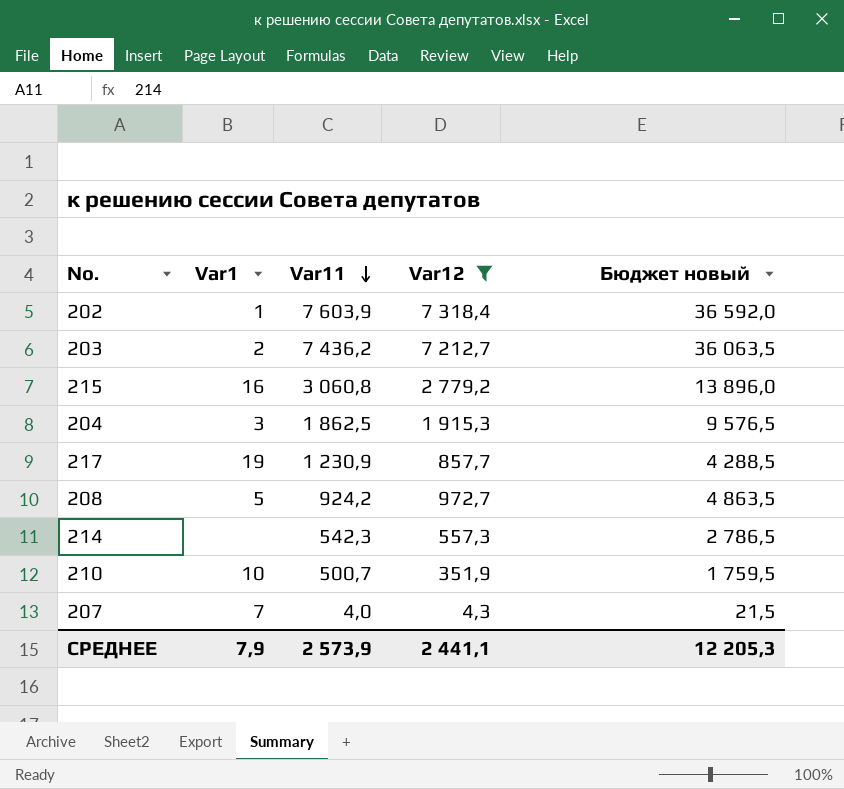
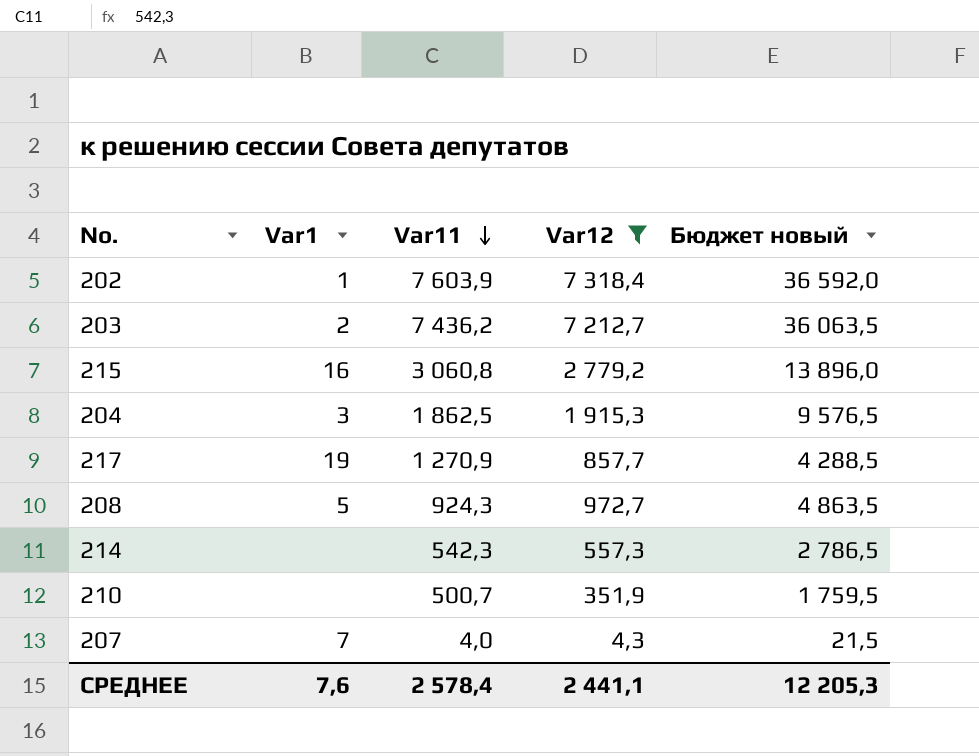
217 | Var11: 1 230,9 -> 1 270,9
208 | Var11: 924,2 -> 924,3
210 | Var1: 10 -> none
СРЕДНЕЕ | Var1: 7,9 -> 7,6
СРЕДНЕЕ | Var11: 2 573,9 -> 2 578,4

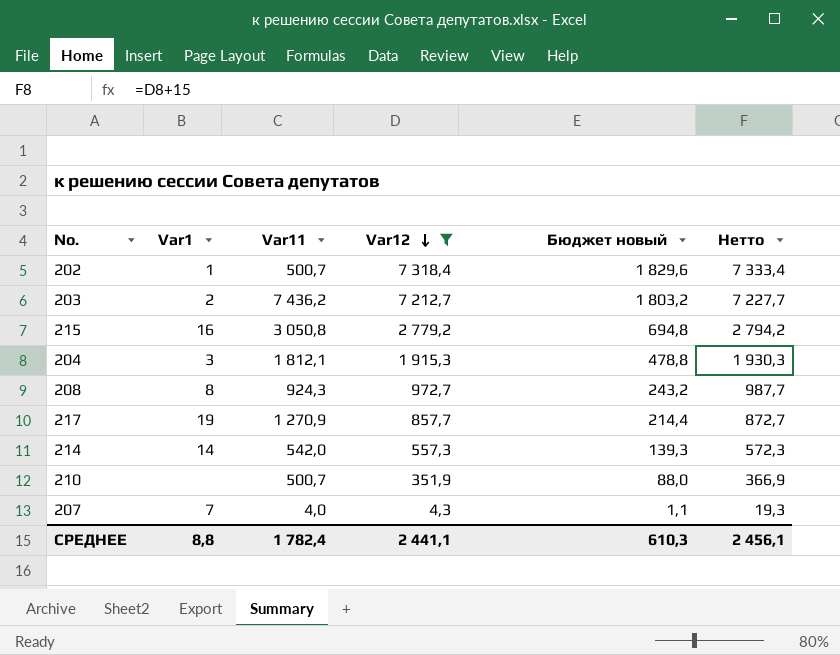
row order: Var11 descending -> Var12 descending
column Бюджет новый | formula: [Var12] * 5 -> [Var12] * 0,25
column Нетто | formula: none -> [Var12] + 15
202 | Var11: 7 603,9 -> 500,7
215 | Var11: 3 060,8 -> 3 050,8
204 | Var11: 1 862,5 -> 1 812,1
208 | Var1: 5 -> 8
214 | Var1: none -> 14
214 | Var11: 542,3 -> 542,0
СРЕДНЕЕ | Var1: 7,6 -> 8,8
СРЕДНЕЕ | Var11: 2 578,4 -> 1 782,4
СРЕДНЕЕ | Бюджет новый: 12 205,3 -> 610,3

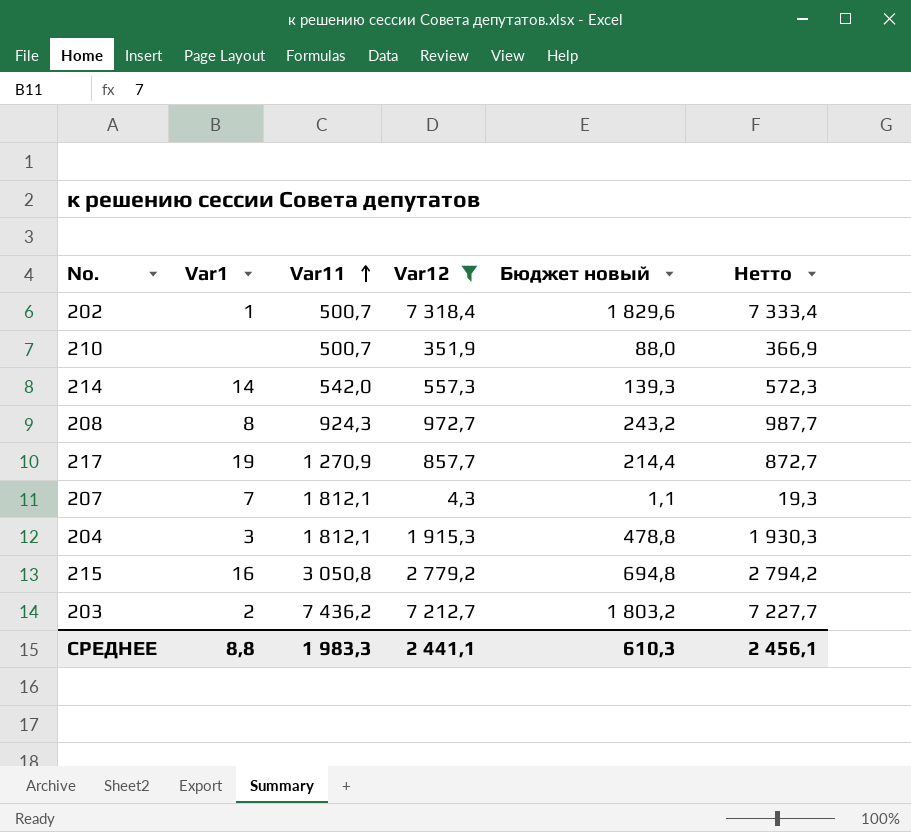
row order: Var12 descending -> Var11 ascending
207 | Var11: 4,0 -> 1 812,1
СРЕДНЕЕ | Var11: 1 782,4 -> 1 983,3

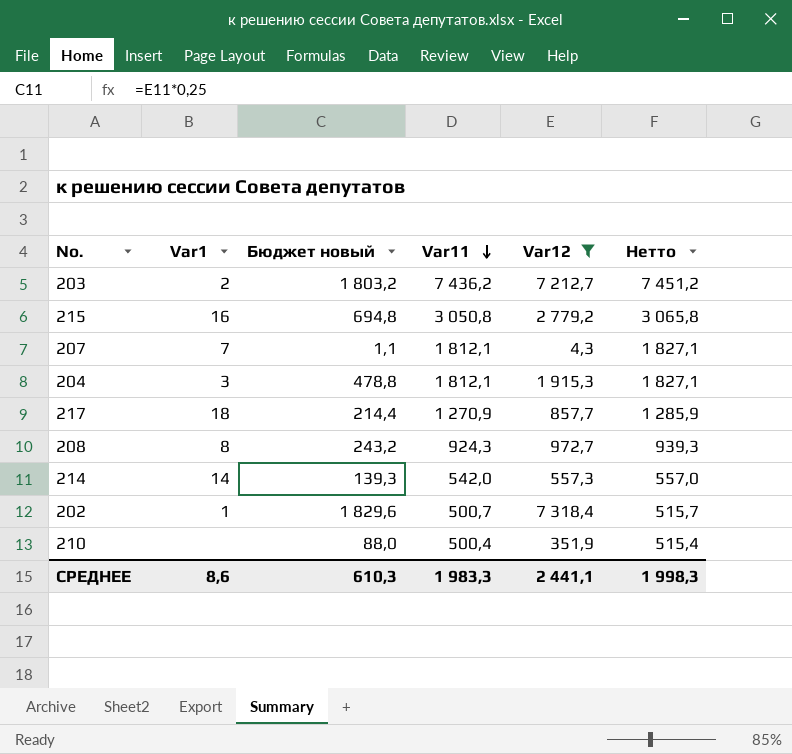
row order: Var11 ascending -> Var11 descending
column Бюджет новый | position: 5 -> 3
column Нетто | formula: [Var12] + 15 -> [Var11] + 15
217 | Var1: 19 -> 18
210 | Var11: 500,7 -> 500,4
СРЕДНЕЕ | Var1: 8,8 -> 8,6
СРЕДНЕЕ | Нетто: 2 456,1 -> 1 998,3

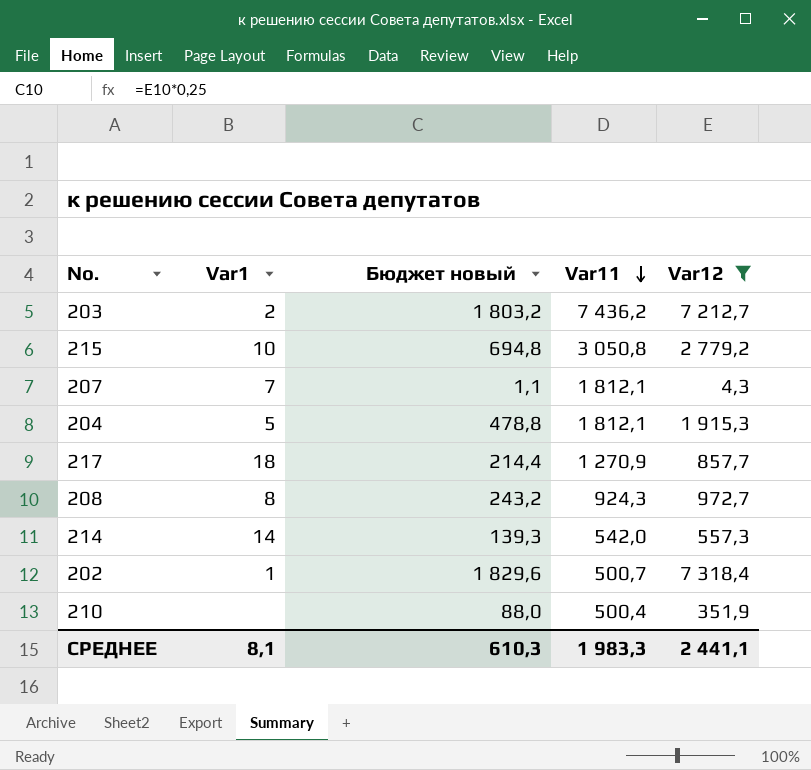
column Нетто | formula: [Var11] + 15 -> none
215 | Var1: 16 -> 10
204 | Var1: 3 -> 5
СРЕДНЕЕ | Var1: 8,6 -> 8,1

